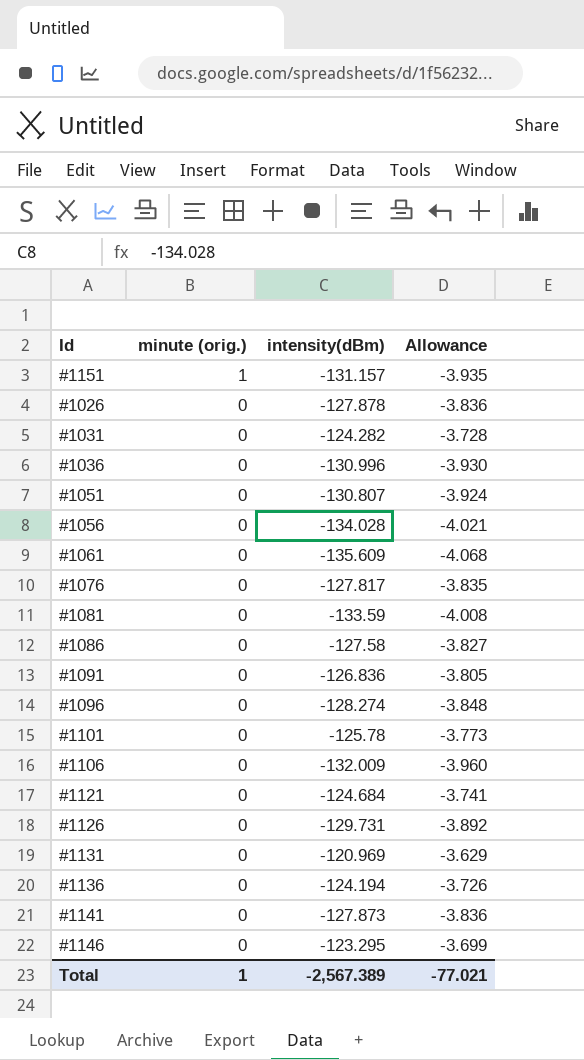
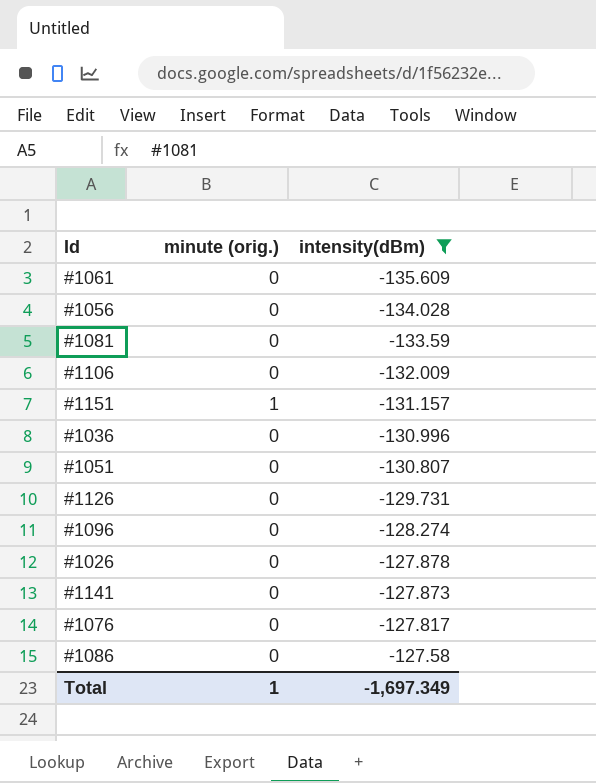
filter: none -> intensity(dBm) <= -127.58
row order: minute (orig.) descending -> intensity(dBm) ascending
column Allowance | formula: [intensity(dBm)] * 0.03 -> none
Total | intensity(dBm): -2,567.389 -> -1,697.349

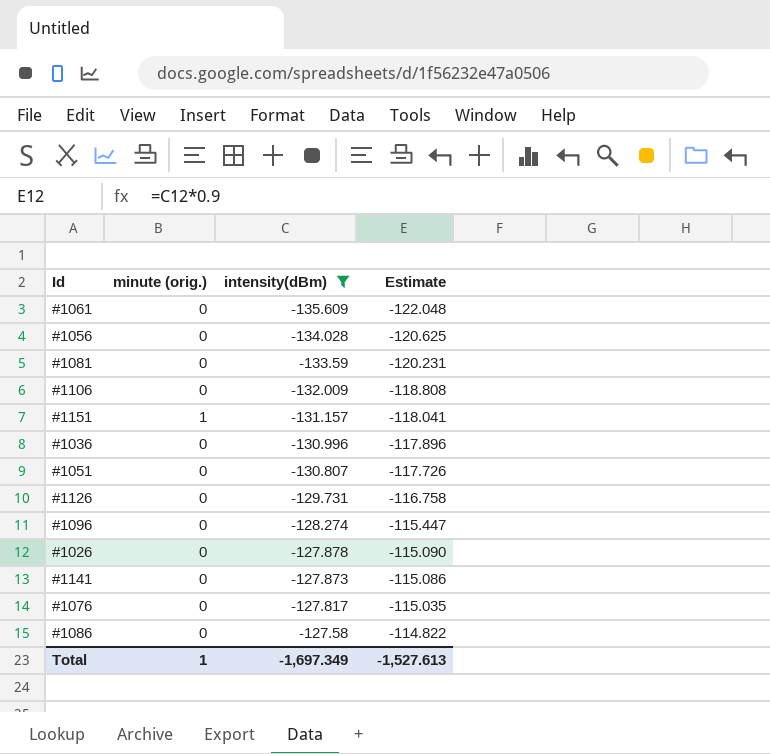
column Estimate | formula: none -> [intensity(dBm)] * 0.9

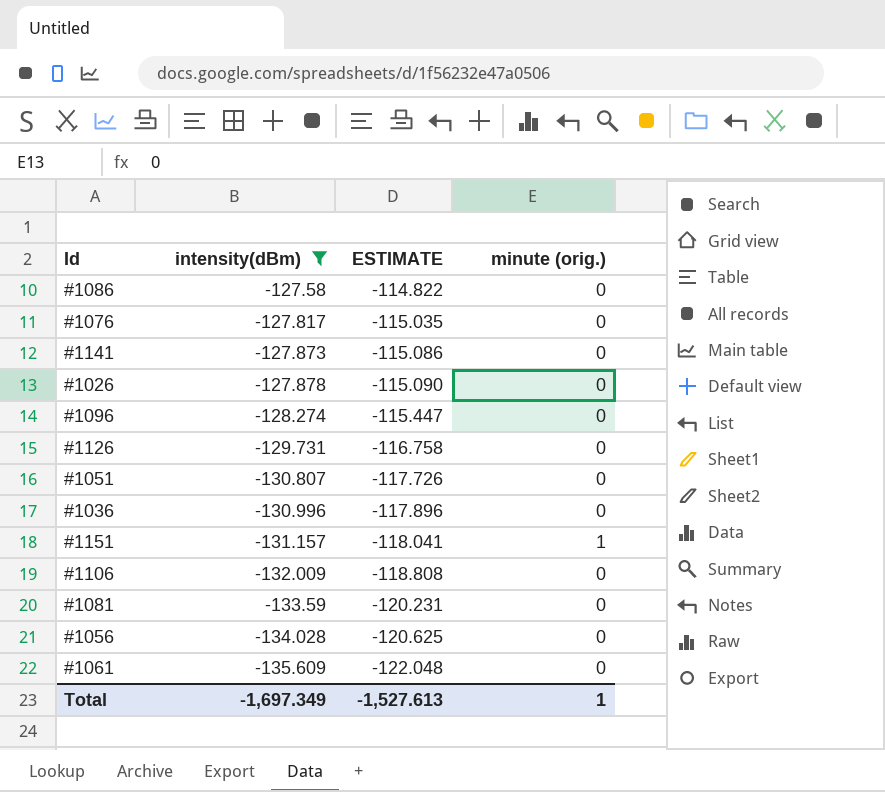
row order: intensity(dBm) ascending -> intensity(dBm) descending
column name: Estimate -> ESTIMATE
column minute (orig.) | position: 2 -> 4

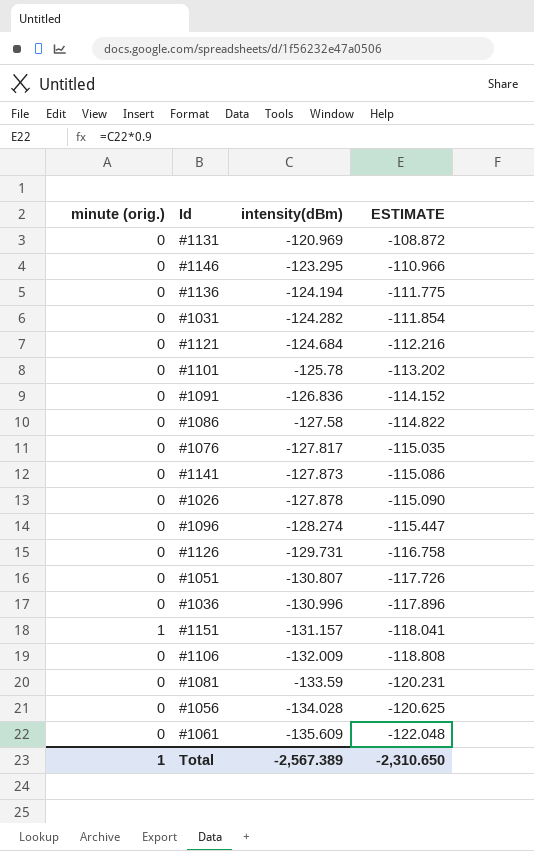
filter: intensity(dBm) <= -127.58 -> none
column minute (orig.) | position: 4 -> 1
Total | intensity(dBm): -1,697.349 -> -2,567.389
Total | ESTIMATE: -1,527.613 -> -2,310.650

